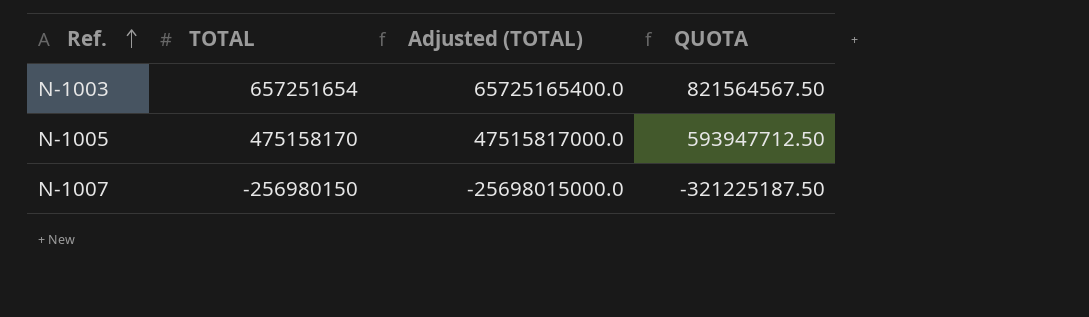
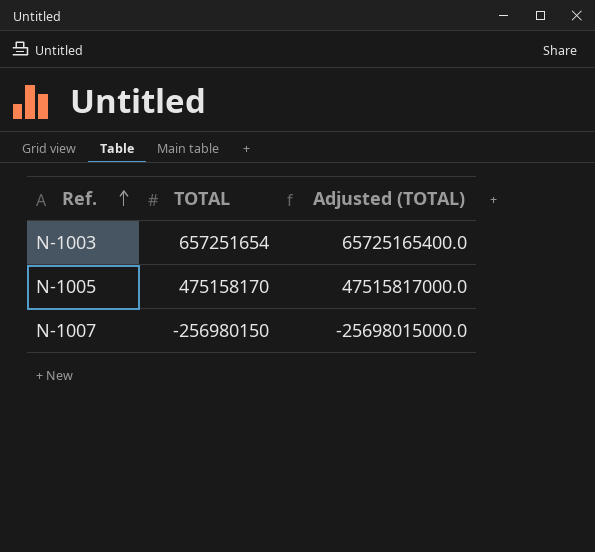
column QUOTA | formula: [TOTAL] * 1.25 -> none

